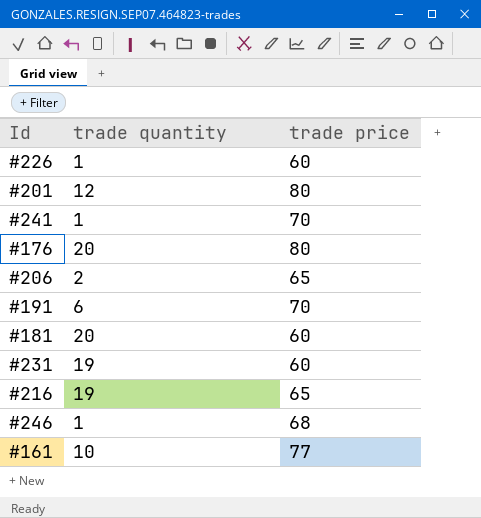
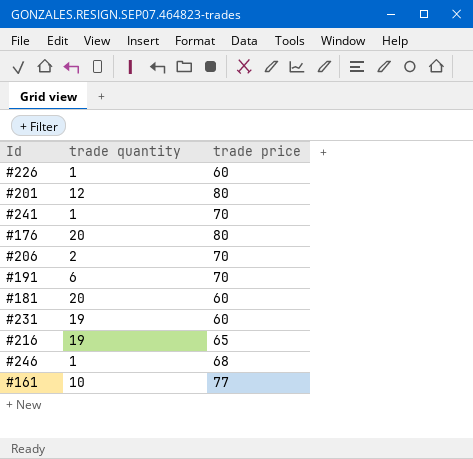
#206 | trade price: 65 -> 70

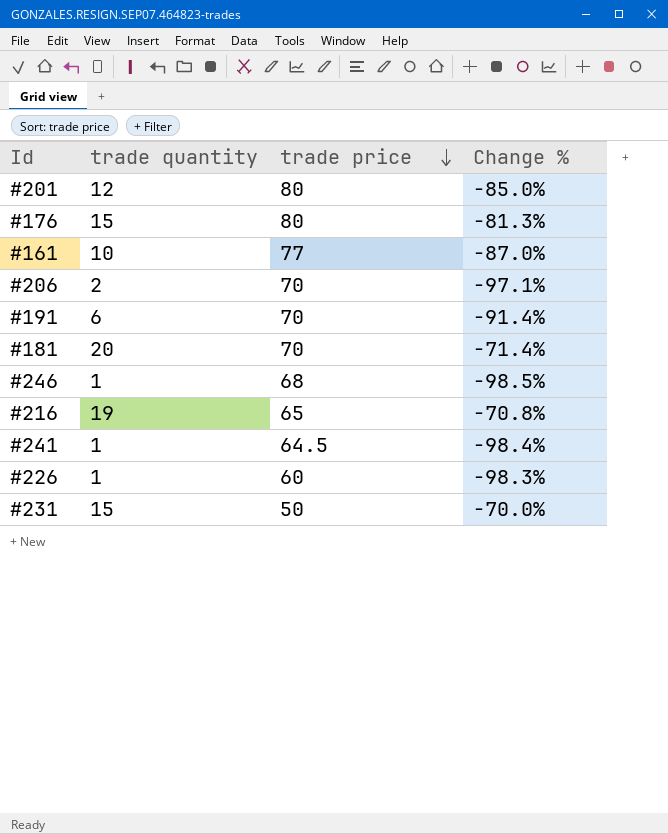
row order: none -> trade price descending
column Change % | formula: none -> ([trade quantity] - [trade price]) / [trade price]
#176 | trade quantity: 20 -> 15
#181 | trade price: 60 -> 70
#241 | trade price: 70 -> 64.5
#231 | trade quantity: 19 -> 15
#231 | trade price: 60 -> 50

